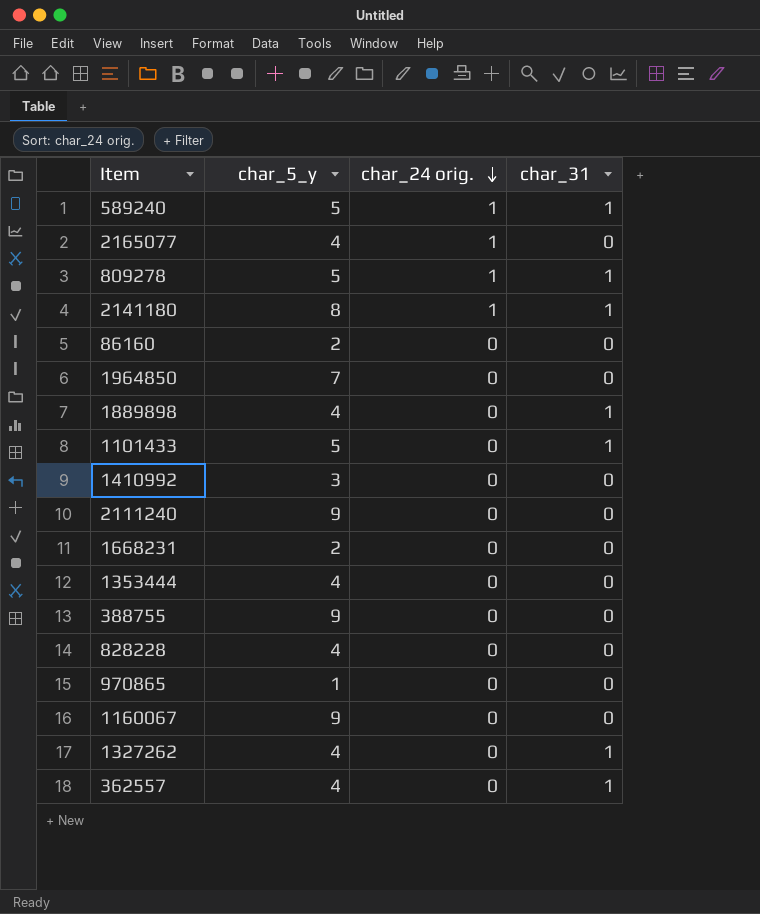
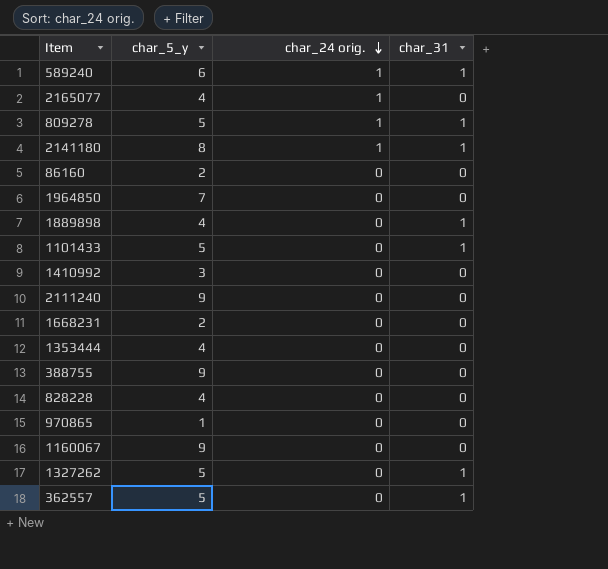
589240 | char_5_y: 5 -> 6
1327262 | char_5_y: 4 -> 5
362557 | char_5_y: 4 -> 5

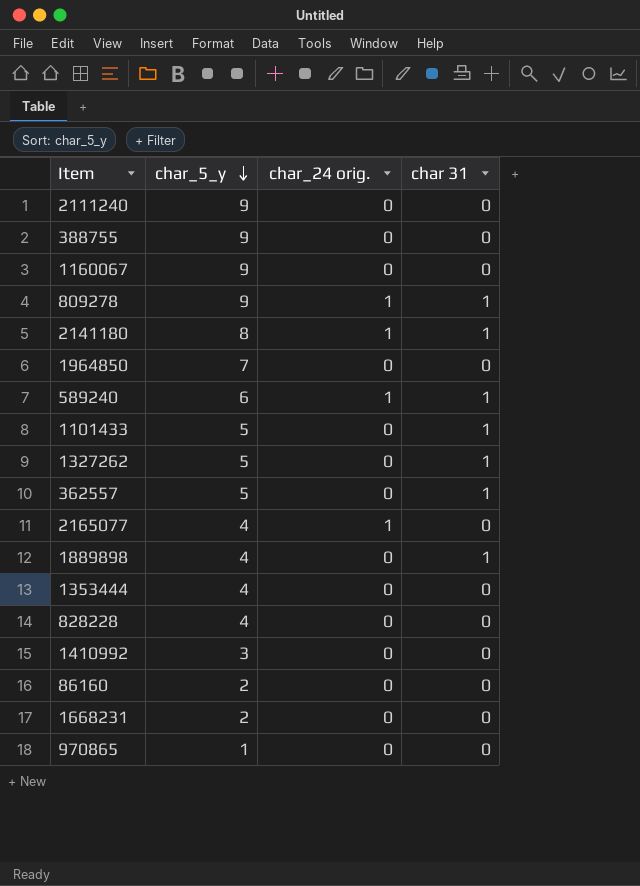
row order: char_24 orig. descending -> char_5_y descending
column name: char_31 -> char 31
809278 | char_5_y: 5 -> 9

